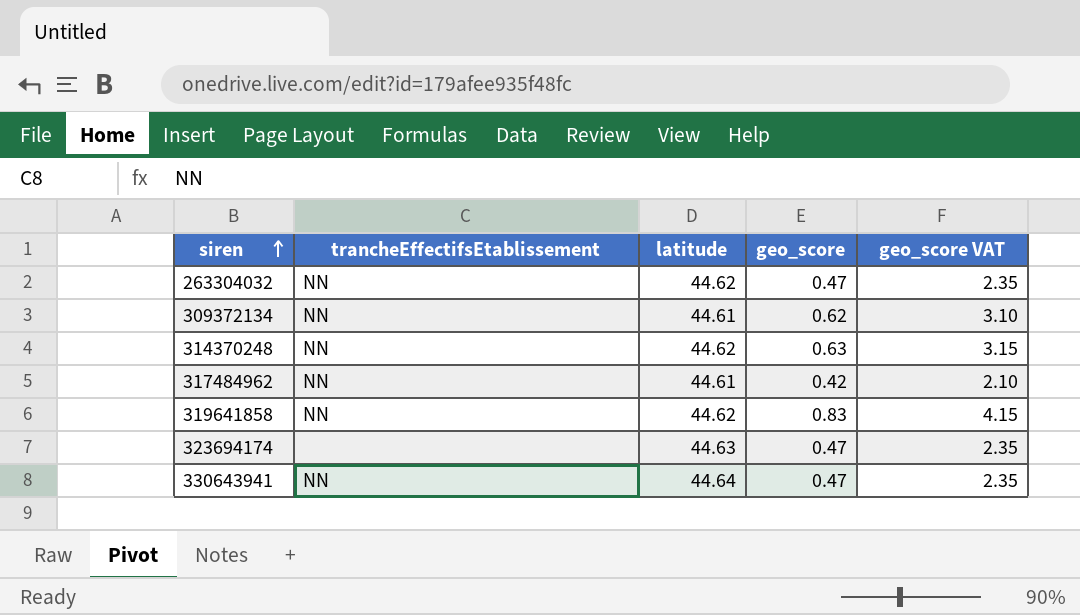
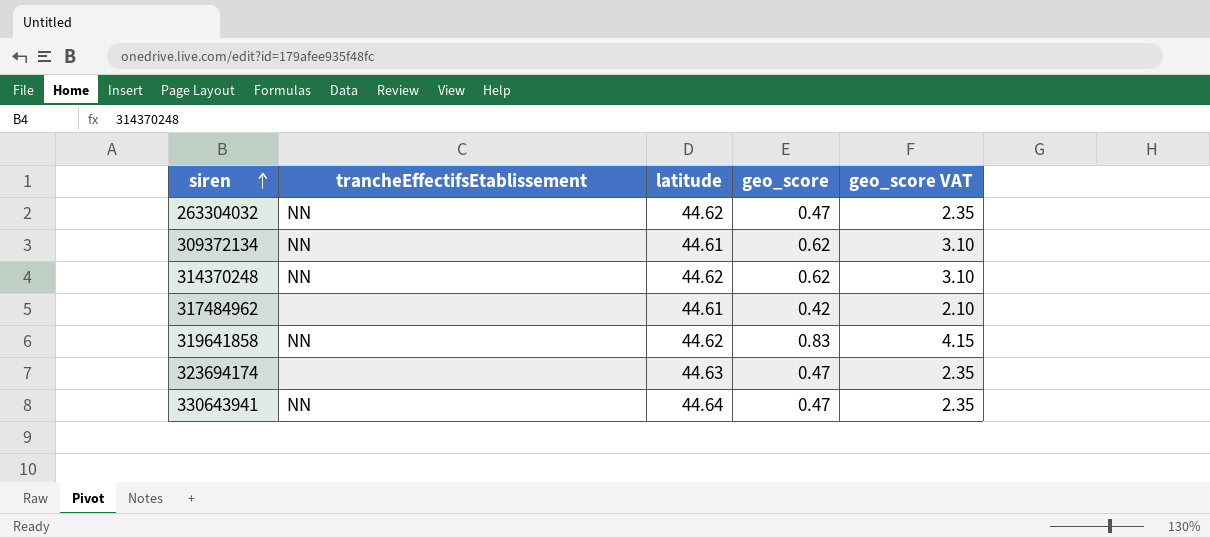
314370248 | geo_score: 0.63 -> 0.62
314370248 | geo_score VAT: 3.15 -> 3.10
317484962 | trancheEffectifsEtablissement: NN -> none

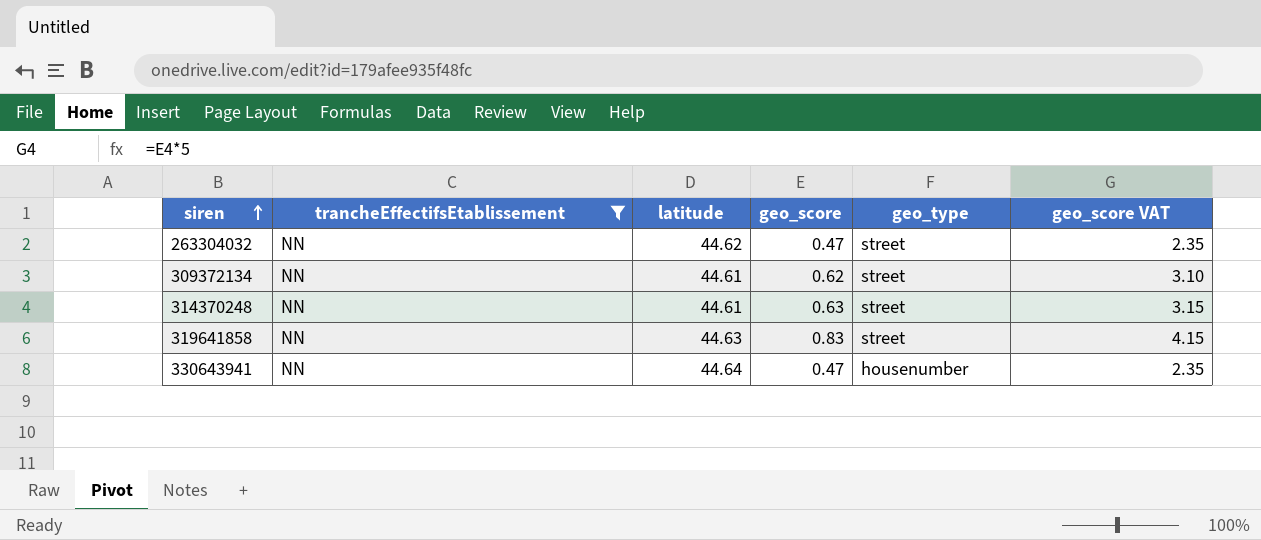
filter: none -> trancheEffectifsEtablissement = NN
column geo_type | position: none -> 5
314370248 | latitude: 44.62 -> 44.61
314370248 | geo_score: 0.62 -> 0.63
314370248 | geo_score VAT: 3.10 -> 3.15
319641858 | latitude: 44.62 -> 44.63

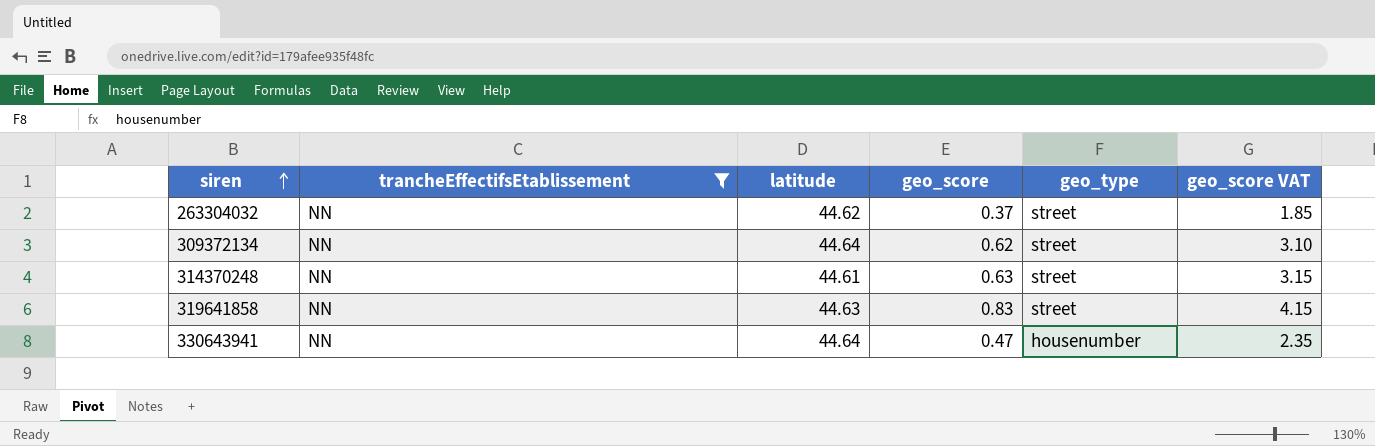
263304032 | geo_score: 0.47 -> 0.37
263304032 | geo_score VAT: 2.35 -> 1.85
309372134 | latitude: 44.61 -> 44.64

